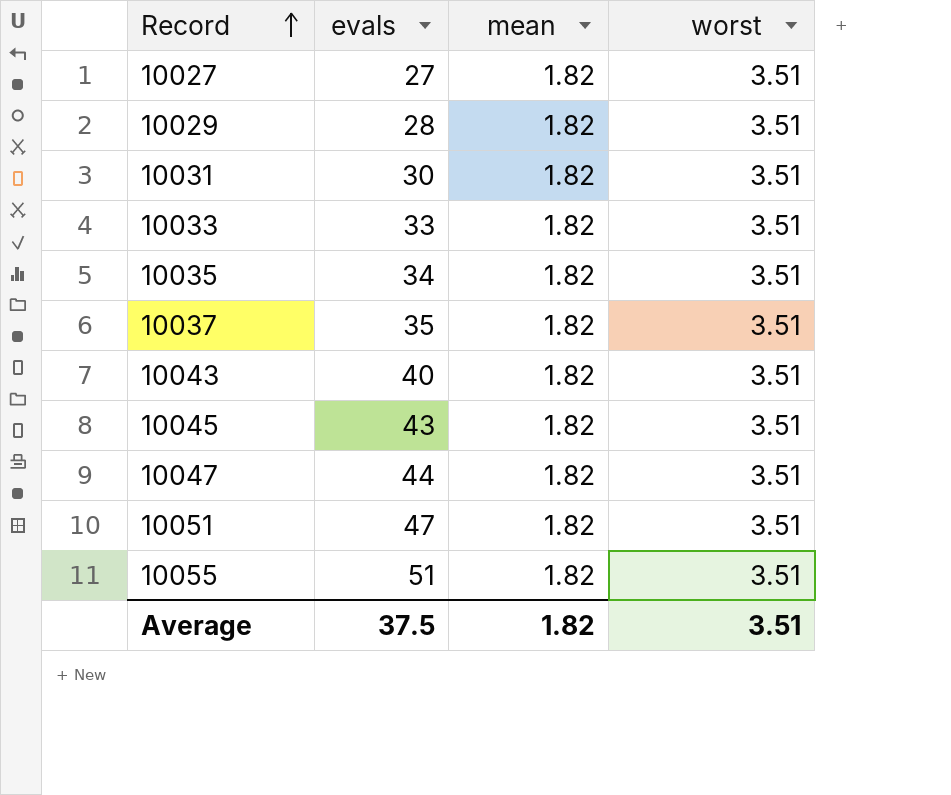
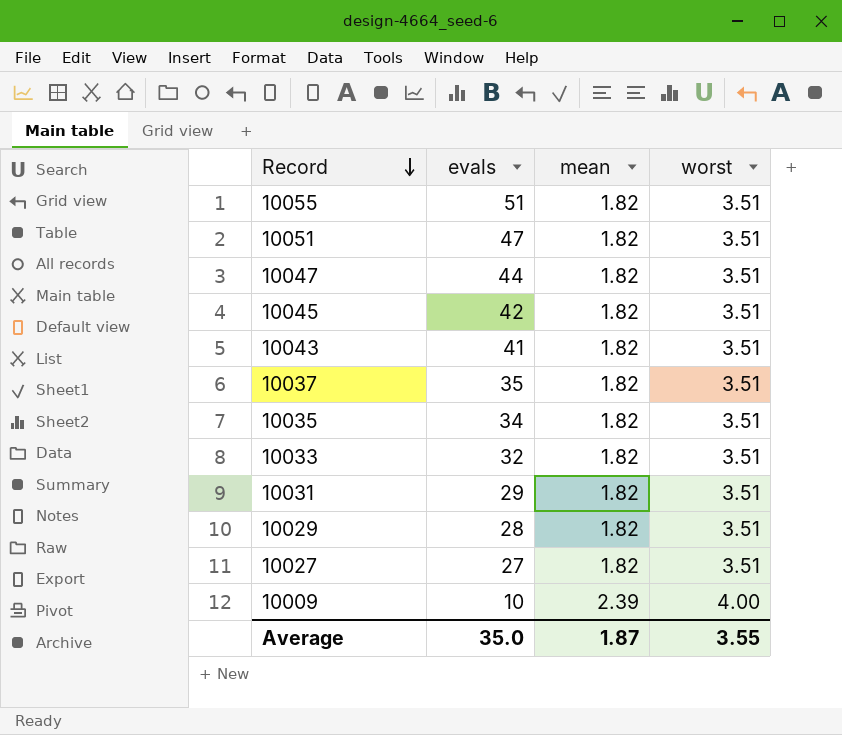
row order: Record ascending -> Record descending
10045 | evals: 43 -> 42
10043 | evals: 40 -> 41
10033 | evals: 33 -> 32
10031 | evals: 30 -> 29
row 10009: none -> 10 | 2.39 | 4.00
Average | evals: 37.5 -> 35.0
Average | mean: 1.82 -> 1.87
Average | worst: 3.51 -> 3.55

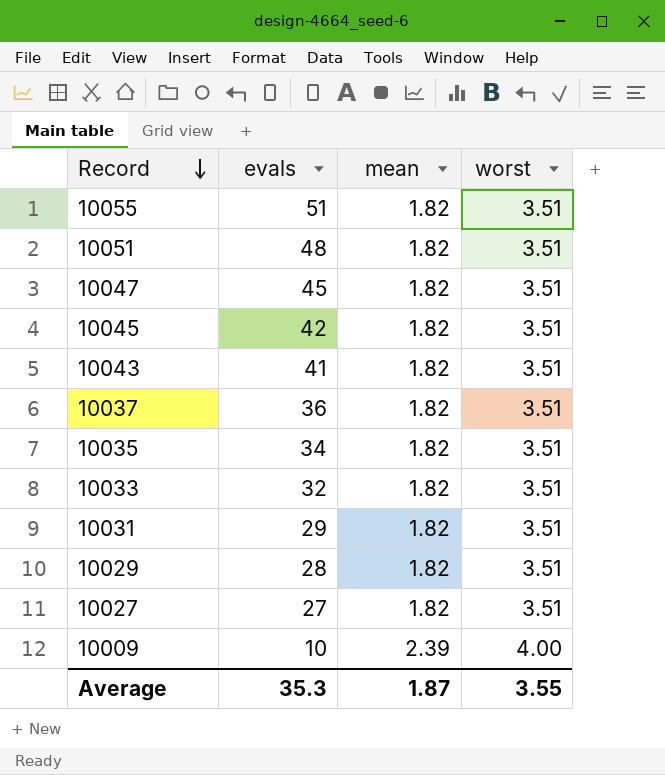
10051 | evals: 47 -> 48
10047 | evals: 44 -> 45
10037 | evals: 35 -> 36
Average | evals: 35.0 -> 35.3

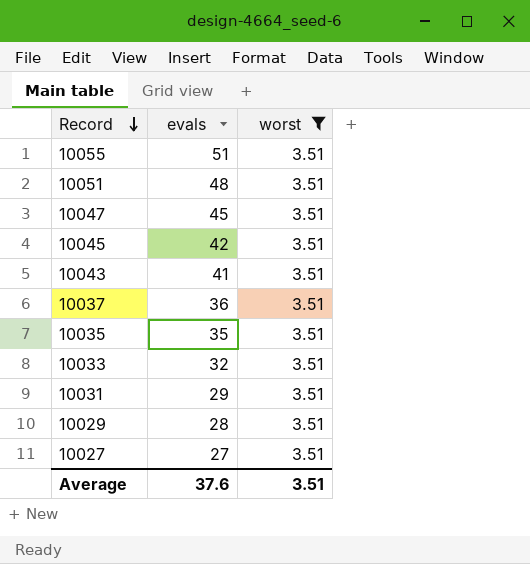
filter: none -> worst = 3.51
column mean | position: 3 -> none
10035 | evals: 34 -> 35
Average | evals: 35.3 -> 37.6
Average | worst: 3.55 -> 3.51

